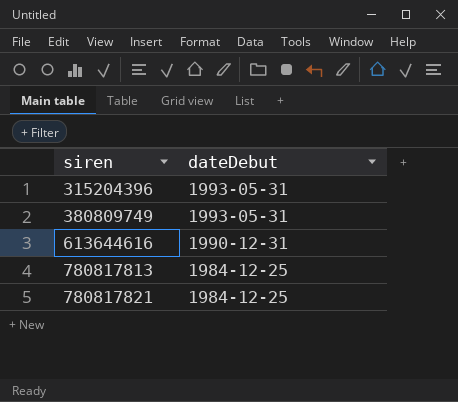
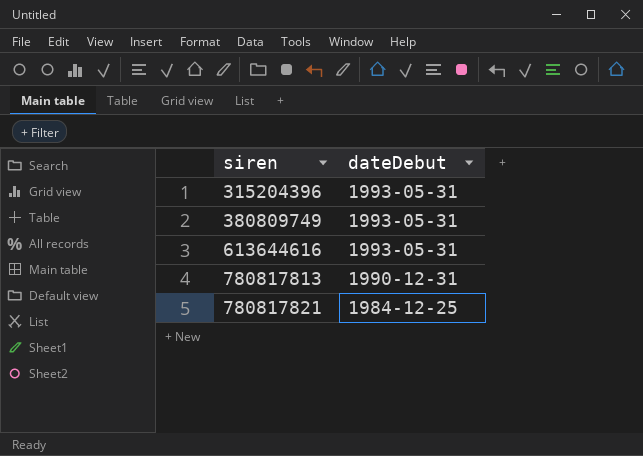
613644616 | dateDebut: 1990-12-31 -> 1993-05-31
780817813 | dateDebut: 1984-12-25 -> 1990-12-31

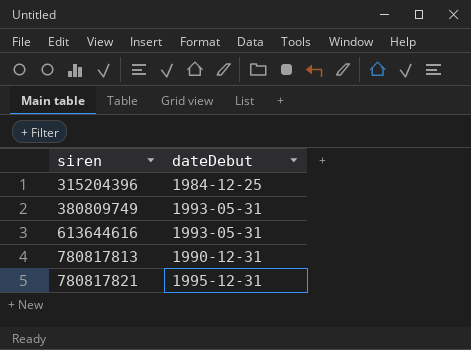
315204396 | dateDebut: 1993-05-31 -> 1984-12-25
780817821 | dateDebut: 1984-12-25 -> 1995-12-31

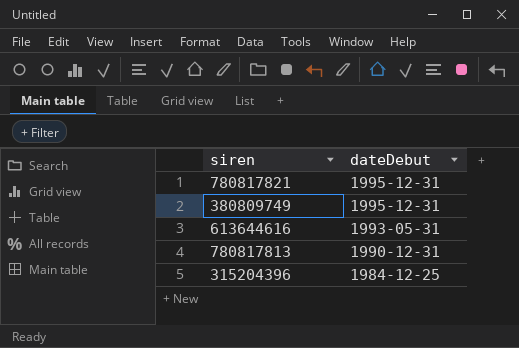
row order: siren ascending -> dateDebut descending
380809749 | dateDebut: 1993-05-31 -> 1995-12-31

